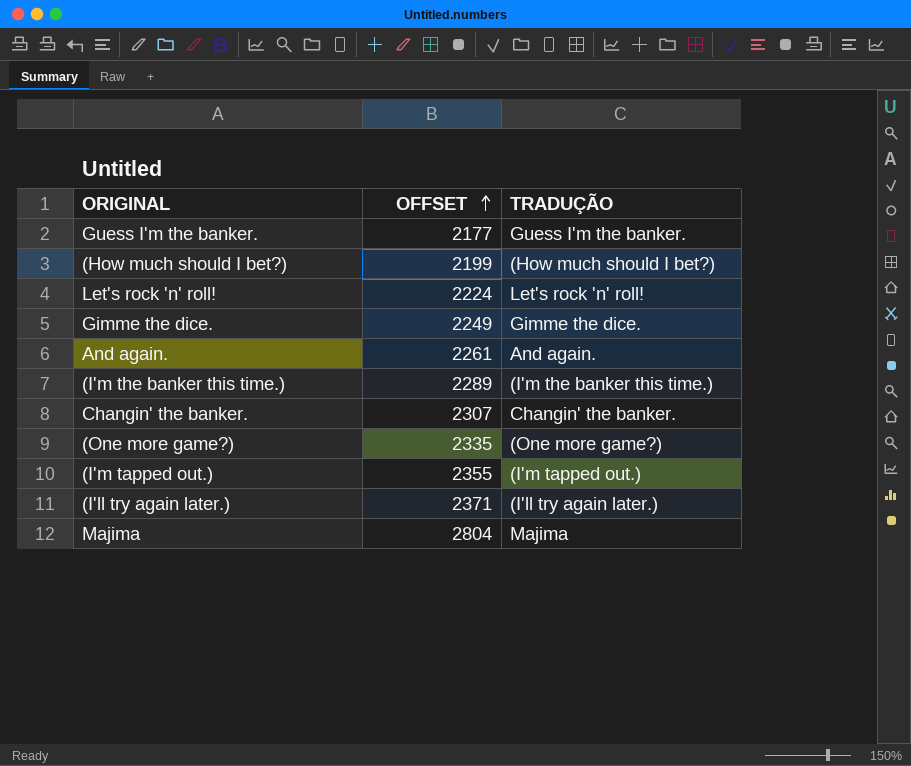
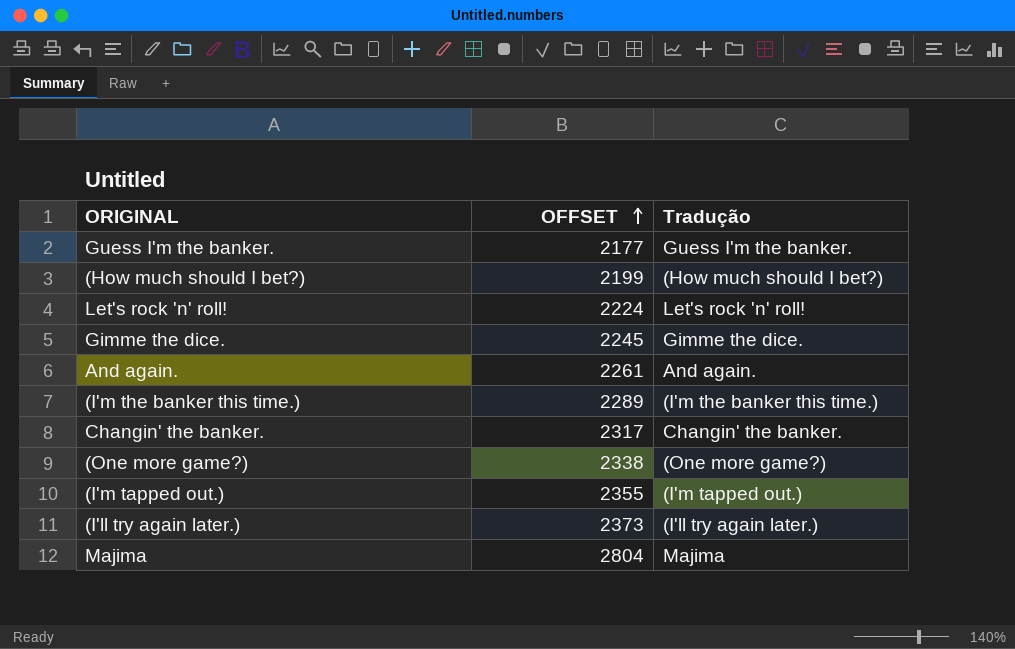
column name: TRADUÇÃO -> Tradução
Gimme the dice. | OFFSET: 2249 -> 2245
Changin' the banker. | OFFSET: 2307 -> 2317
(One more game?) | OFFSET: 2335 -> 2338
(I'll try again later.) | OFFSET: 2371 -> 2373

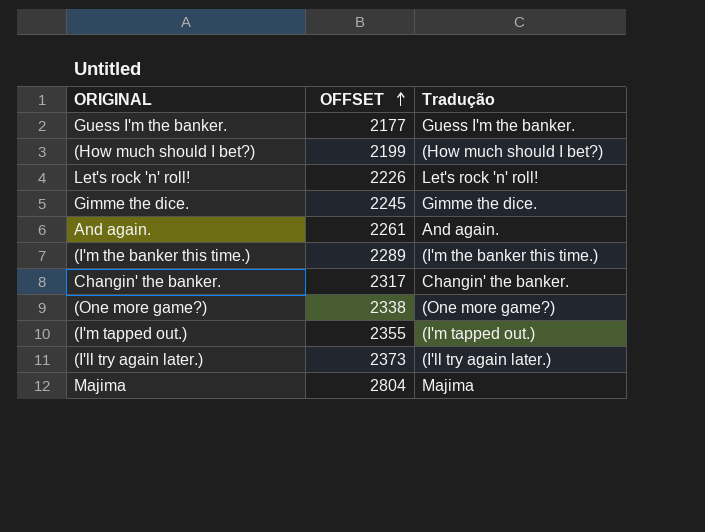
Let's rock 'n' roll! | OFFSET: 2224 -> 2226

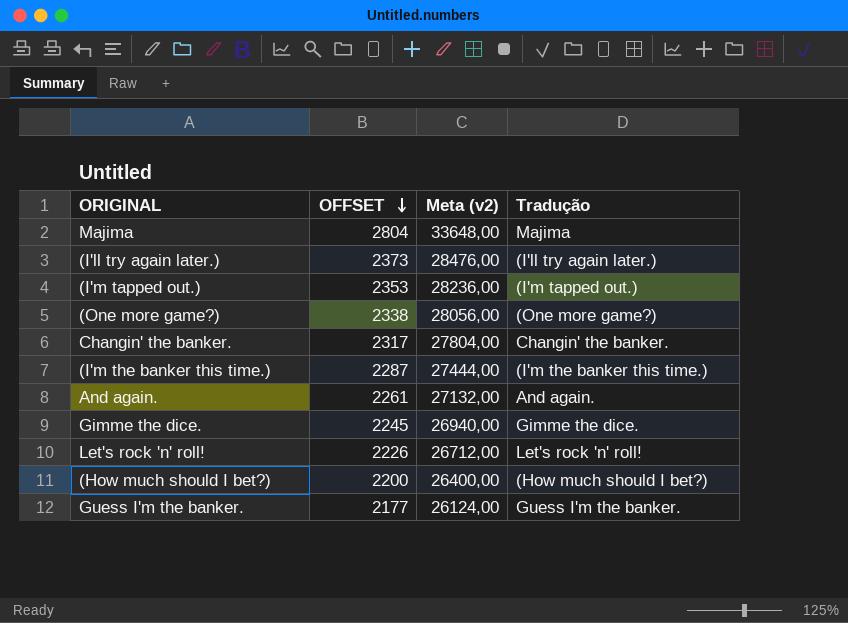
row order: OFFSET ascending -> OFFSET descending
column Meta (v2) | formula: none -> [OFFSET] * 12
(I'm tapped out.) | OFFSET: 2355 -> 2353
(I'm the banker this time.) | OFFSET: 2289 -> 2287
(How much should I bet?) | OFFSET: 2199 -> 2200

